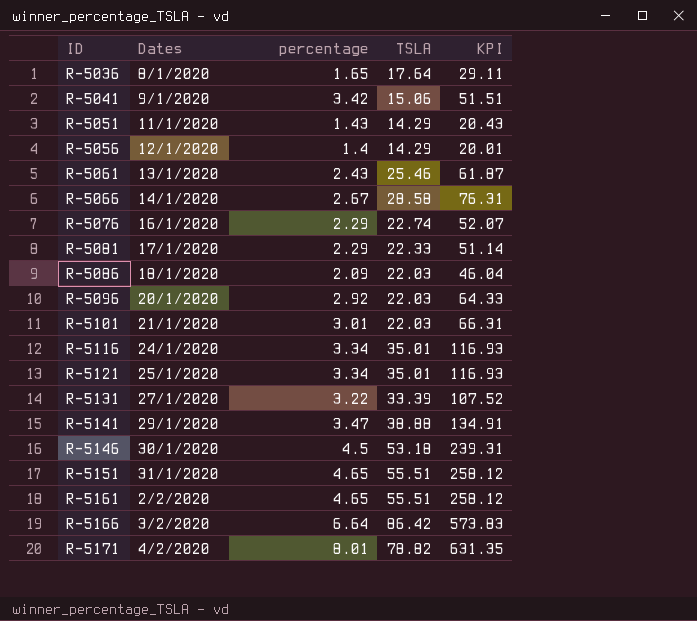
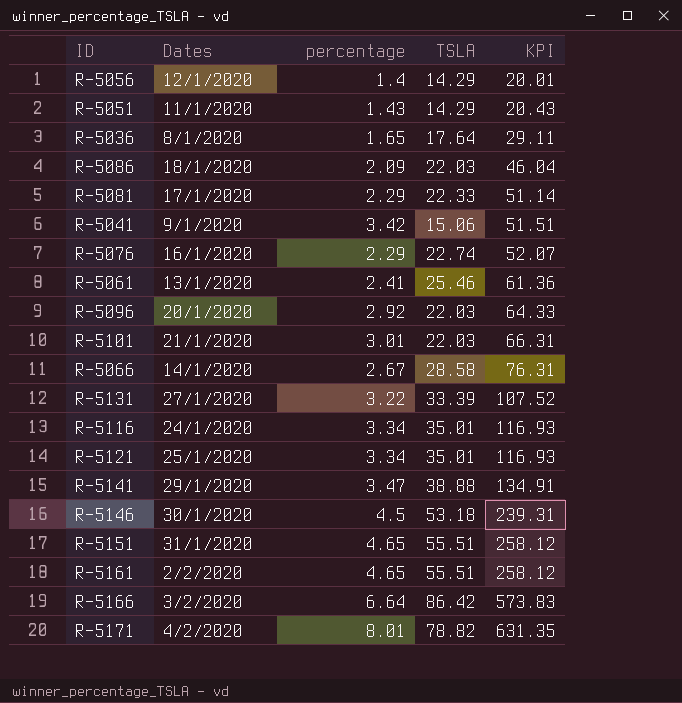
row order: ID ascending -> KPI ascending
R-5061 | percentage: 2.43 -> 2.41
R-5061 | KPI: 61.87 -> 61.36

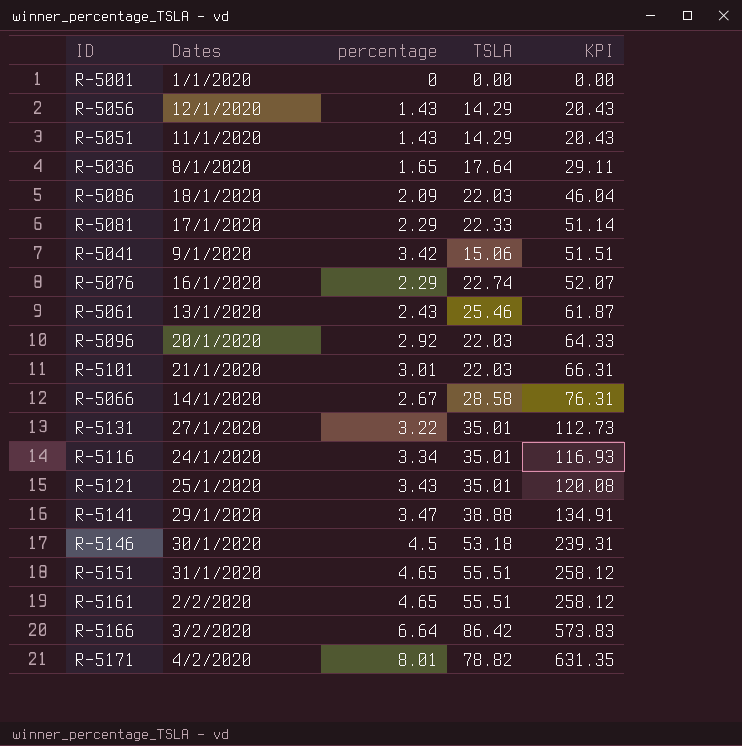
row R-5001: none -> 1/1/2020 | 0 | 0.00 | 0.00
R-5056 | percentage: 1.4 -> 1.43
R-5056 | KPI: 20.01 -> 20.43
R-5061 | percentage: 2.41 -> 2.43
R-5061 | KPI: 61.36 -> 61.87
R-5131 | TSLA: 33.39 -> 35.01
R-5131 | KPI: 107.52 -> 112.73
R-5121 | percentage: 3.34 -> 3.43
R-5121 | KPI: 116.93 -> 120.08

